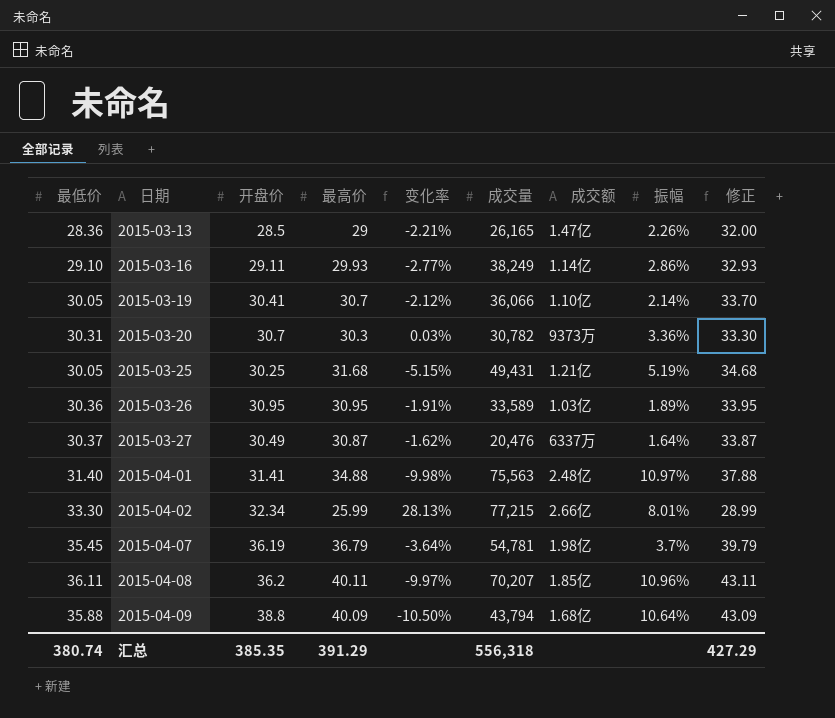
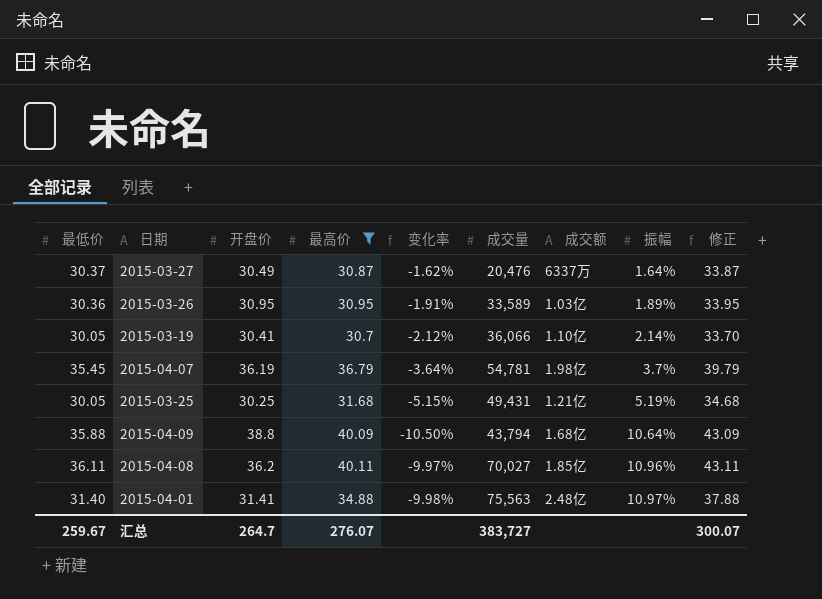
filter: none -> 最高价 >= 30.7
row order: 日期 ascending -> 振幅 ascending
2015-04-08 | 成交量: 70,207 -> 70,027
汇总 | 最低价: 380.74 -> 259.67
汇总 | 开盘价: 385.35 -> 264.7
汇总 | 最高价: 391.29 -> 276.07
汇总 | 成交量: 556,318 -> 383,727
汇总 | 修正: 427.29 -> 300.07

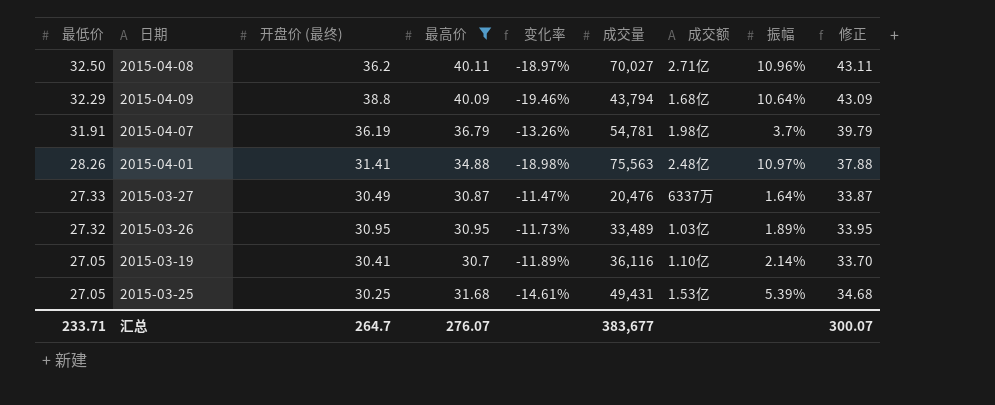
row order: 振幅 ascending -> 最低价 descending
column name: 开盘价 -> 开盘价 (最终)
2015-04-08 | 最低价: 36.11 -> 32.50
2015-04-08 | 变化率: -9.97% -> -18.97%
2015-04-08 | 成交额: 1.85亿 -> 2.71亿
2015-04-09 | 最低价: 35.88 -> 32.29
2015-04-09 | 变化率: -10.50% -> -19.46%
2015-04-07 | 最低价: 35.45 -> 31.91
2015-04-07 | 变化率: -3.64% -> -13.26%
2015-04-01 | 最低价: 31.40 -> 28.26
2015-04-01 | 变化率: -9.98% -> -18.98%
2015-03-27 | 最低价: 30.37 -> 27.33
2015-03-27 | 变化率: -1.62% -> -11.47%
2015-03-26 | 最低价: 30.36 -> 27.32
2015-03-26 | 变化率: -1.91% -> -11.73%
2015-03-26 | 成交量: 33,589 -> 33,489
2015-03-19 | 最低价: 30.05 -> 27.05
2015-03-19 | 变化率: -2.12% -> -11.89%
2015-03-19 | 成交量: 36,066 -> 36,116
2015-03-25 | 最低价: 30.05 -> 27.05
2015-03-25 | 变化率: -5.15% -> -14.61%
2015-03-25 | 成交额: 1.21亿 -> 1.53亿
2015-03-25 | 振幅: 5.19% -> 5.39%
汇总 | 最低价: 259.67 -> 233.71
汇总 | 成交量: 383,727 -> 383,677

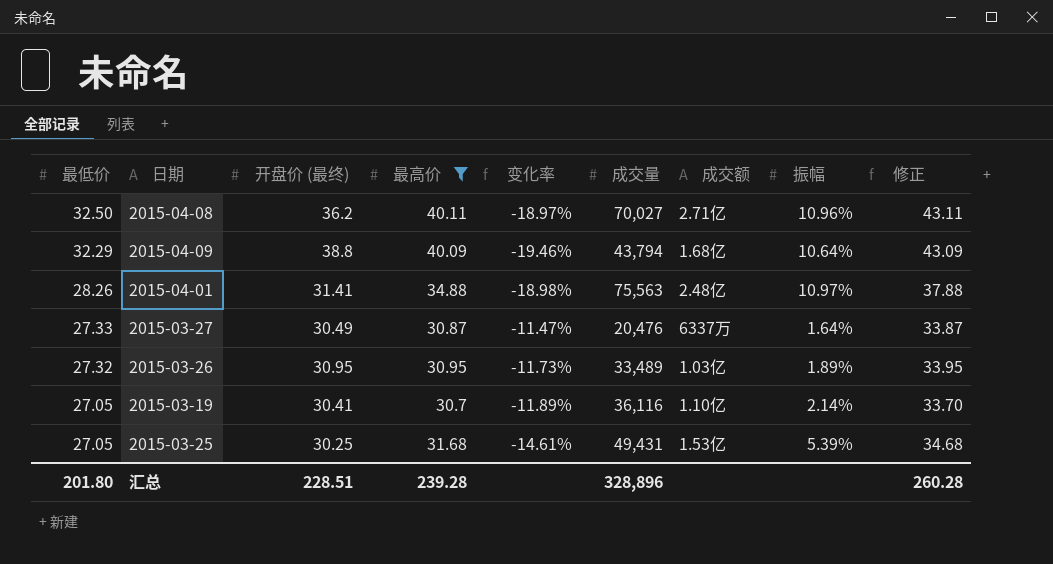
row 2015-04-07: 31.91 | 36.19 | 36.79 | -13.26% | 54,781 | 1.98亿 | 3.7% | 39.79 -> none
汇总 | 最低价: 233.71 -> 201.80
汇总 | 开盘价 (最终): 264.7 -> 228.51
汇总 | 最高价: 276.07 -> 239.28
汇总 | 成交量: 383,677 -> 328,896
汇总 | 修正: 300.07 -> 260.28

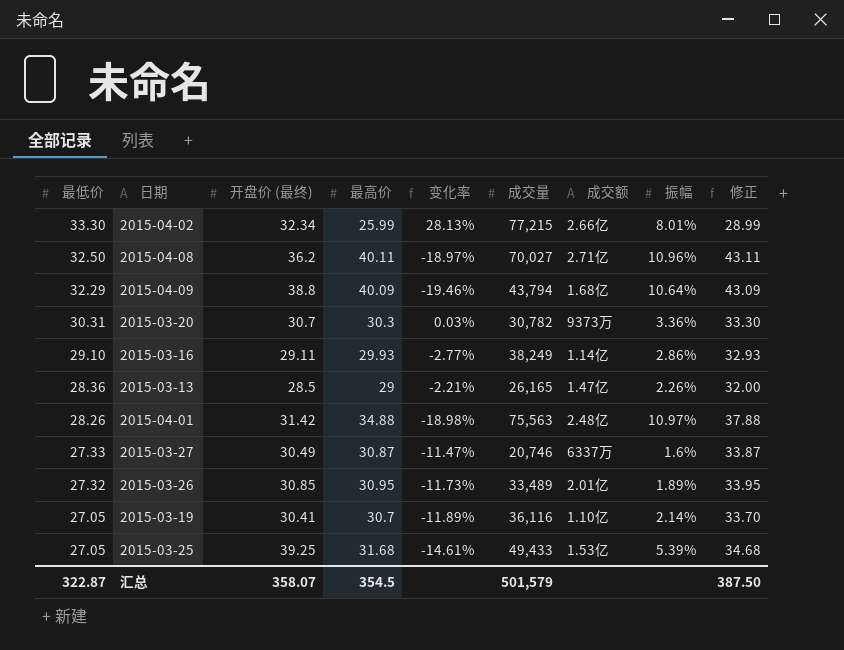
filter: 最高价 >= 30.7 -> none
2015-04-01 | 开盘价 (最终): 31.41 -> 31.42
2015-03-27 | 成交量: 20,476 -> 20,746
2015-03-27 | 振幅: 1.64% -> 1.6%
2015-03-26 | 开盘价 (最终): 30.95 -> 30.85
2015-03-26 | 成交额: 1.03亿 -> 2.01亿
2015-03-25 | 开盘价 (最终): 30.25 -> 39.25
2015-03-25 | 成交量: 49,431 -> 49,433
汇总 | 最低价: 201.80 -> 322.87
汇总 | 开盘价 (最终): 228.51 -> 358.07
汇总 | 最高价: 239.28 -> 354.5
汇总 | 成交量: 328,896 -> 501,579
汇总 | 修正: 260.28 -> 387.50

